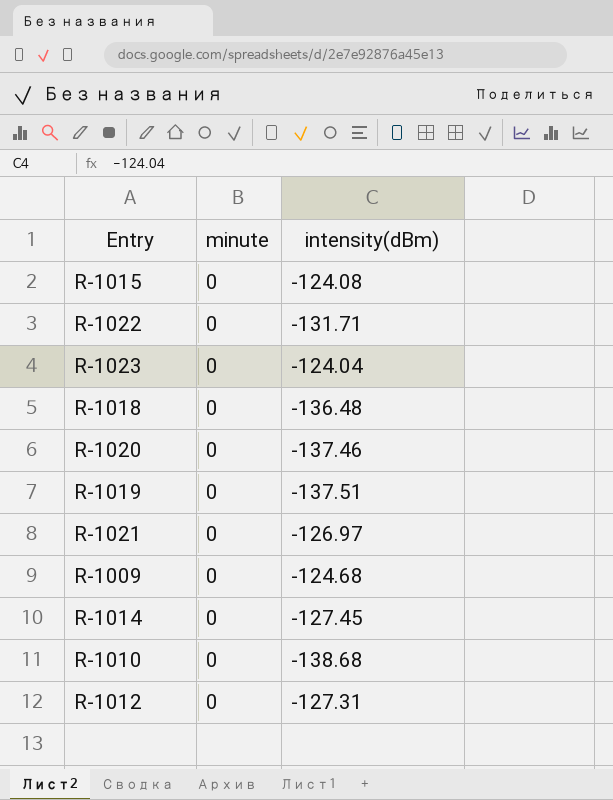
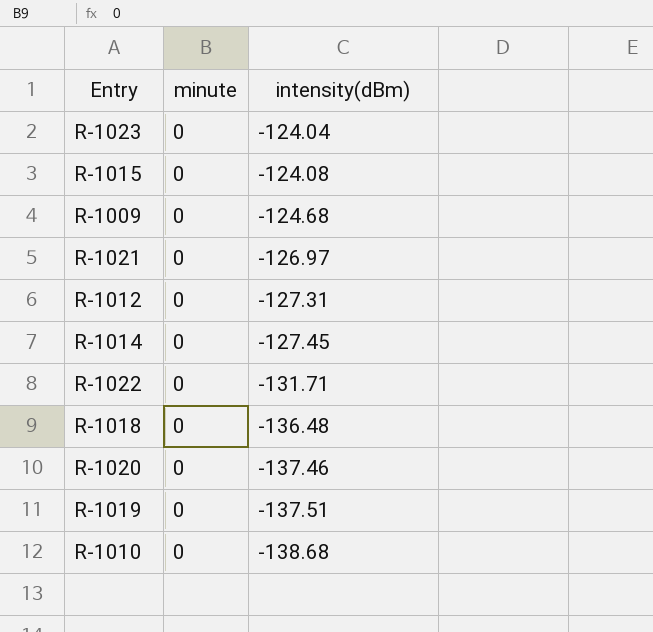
row order: none -> intensity(dBm) descending

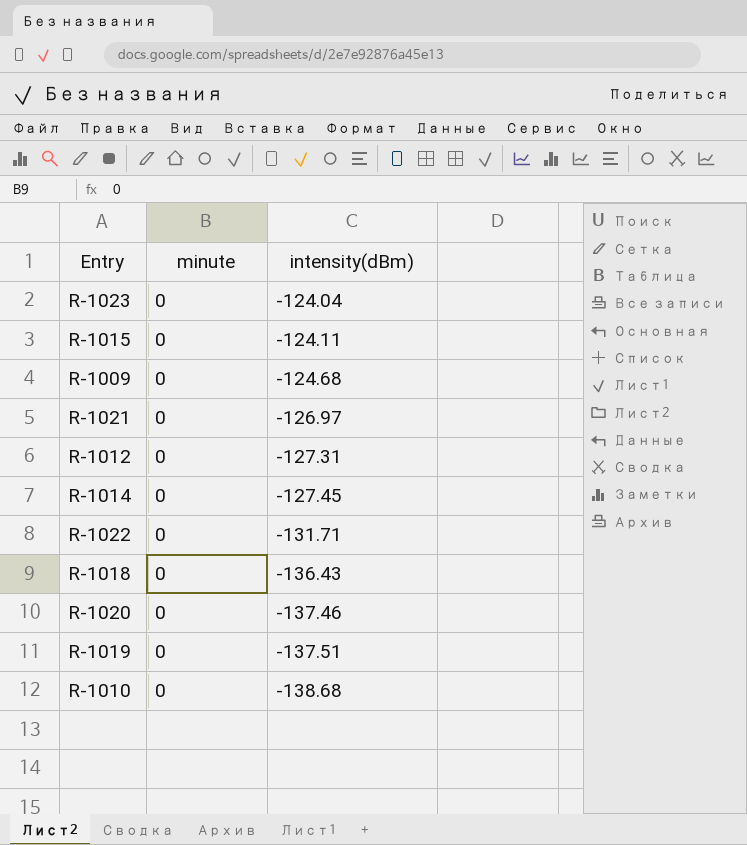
R-1015 | intensity(dBm): -124.08 -> -124.11
R-1018 | intensity(dBm): -136.48 -> -136.43

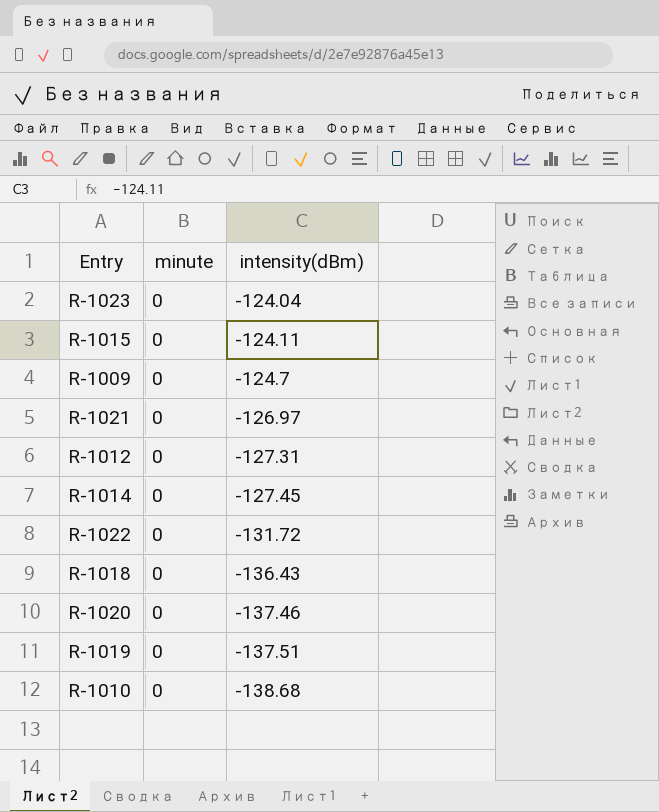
R-1009 | intensity(dBm): -124.68 -> -124.7
R-1022 | intensity(dBm): -131.71 -> -131.72

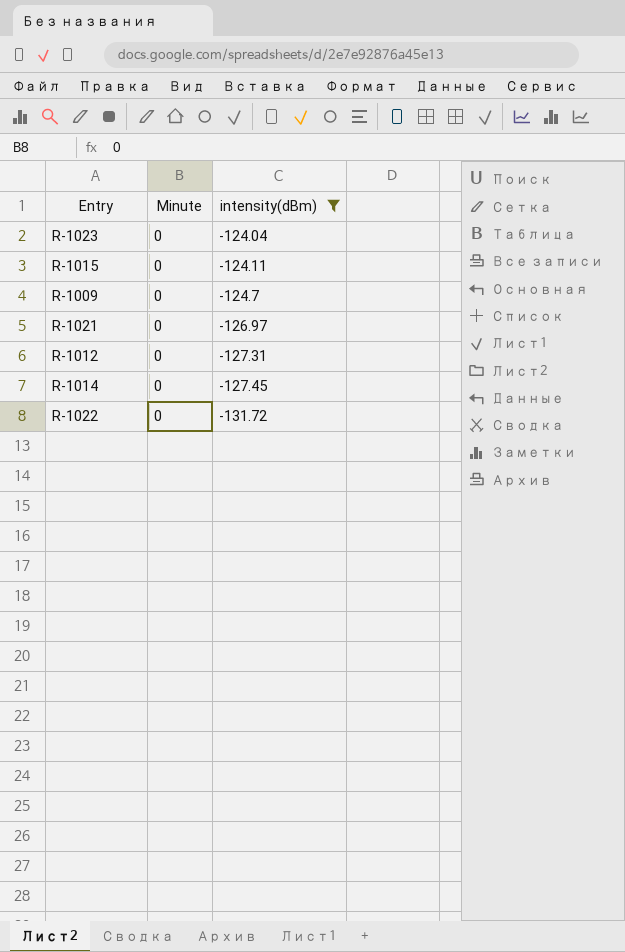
filter: none -> intensity(dBm) >= -131.72
column name: minute -> Minute

